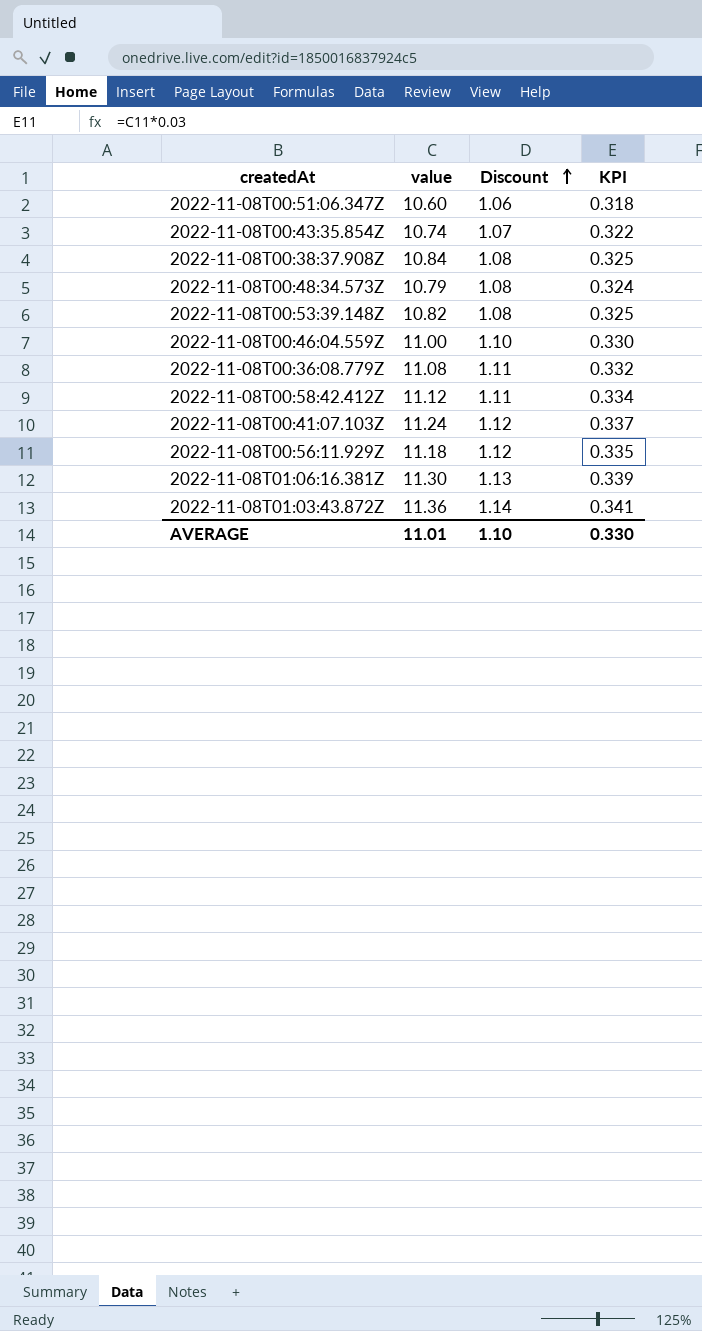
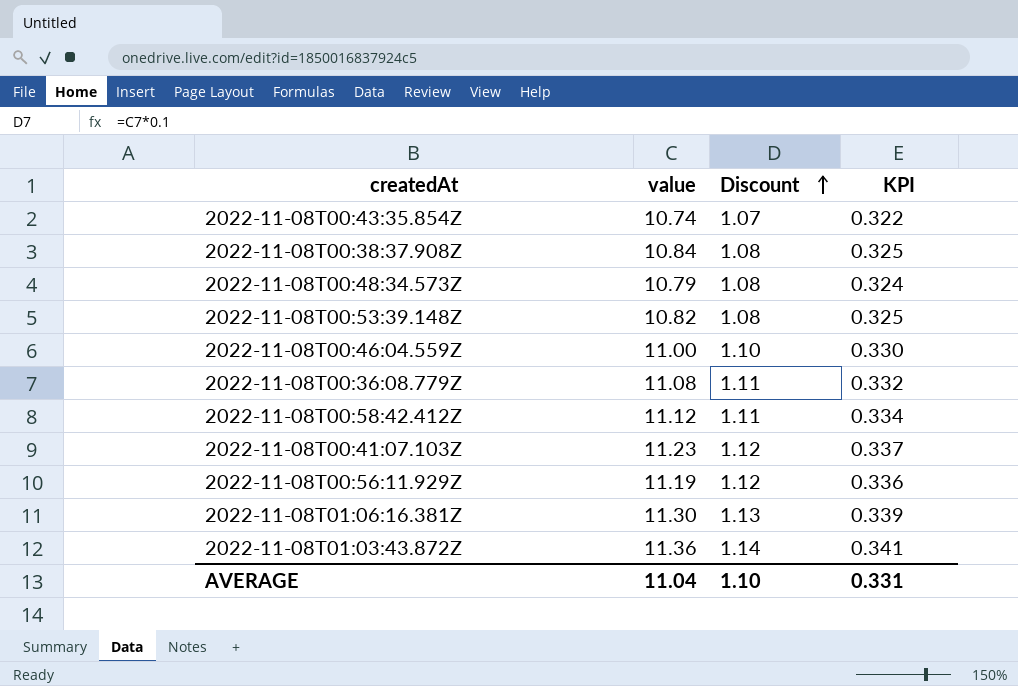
row 2022-11-08T00:51:06.347Z: 10.60 | 1.06 | 0.318 -> none
2022-11-08T00:41:07.103Z | value: 11.24 -> 11.23
2022-11-08T00:56:11.929Z | value: 11.18 -> 11.19
2022-11-08T00:56:11.929Z | KPI: 0.335 -> 0.336
AVERAGE | value: 11.01 -> 11.04
AVERAGE | KPI: 0.330 -> 0.331

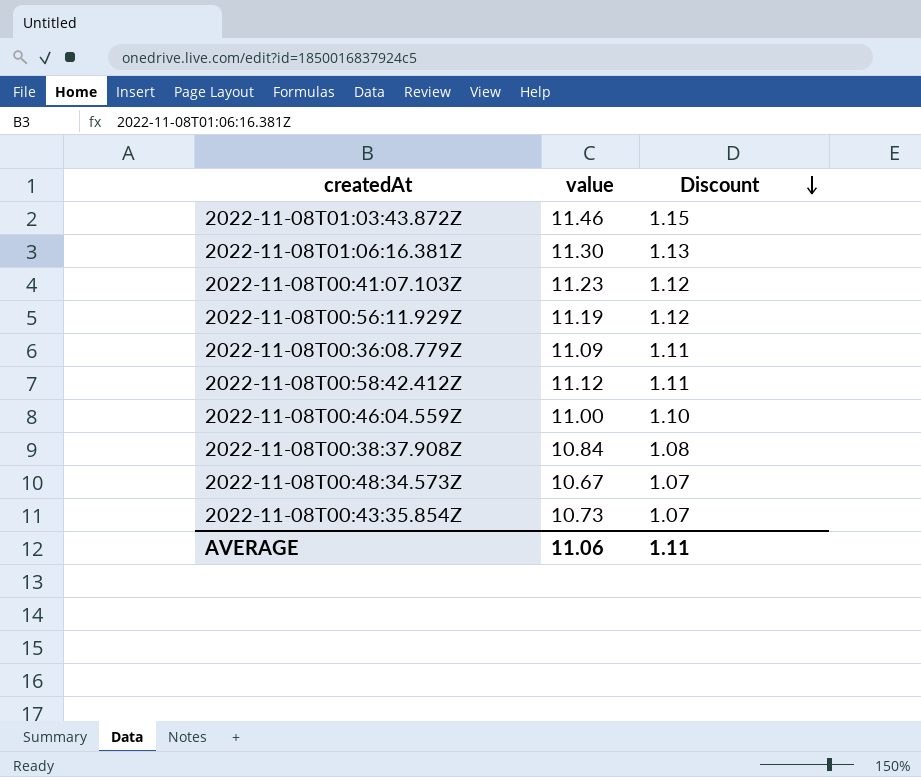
row order: Discount ascending -> Discount descending
column KPI | formula: [value] * 0.03 -> none
row 2022-11-08T00:53:39.148Z: 10.82 | 1.08 | 0.325 -> none
2022-11-08T01:03:43.872Z | value: 11.36 -> 11.46
2022-11-08T01:03:43.872Z | Discount: 1.14 -> 1.15
2022-11-08T00:36:08.779Z | value: 11.08 -> 11.09
2022-11-08T00:48:34.573Z | value: 10.79 -> 10.67
2022-11-08T00:48:34.573Z | Discount: 1.08 -> 1.07
2022-11-08T00:43:35.854Z | value: 10.74 -> 10.73
AVERAGE | value: 11.04 -> 11.06
AVERAGE | Discount: 1.10 -> 1.11

